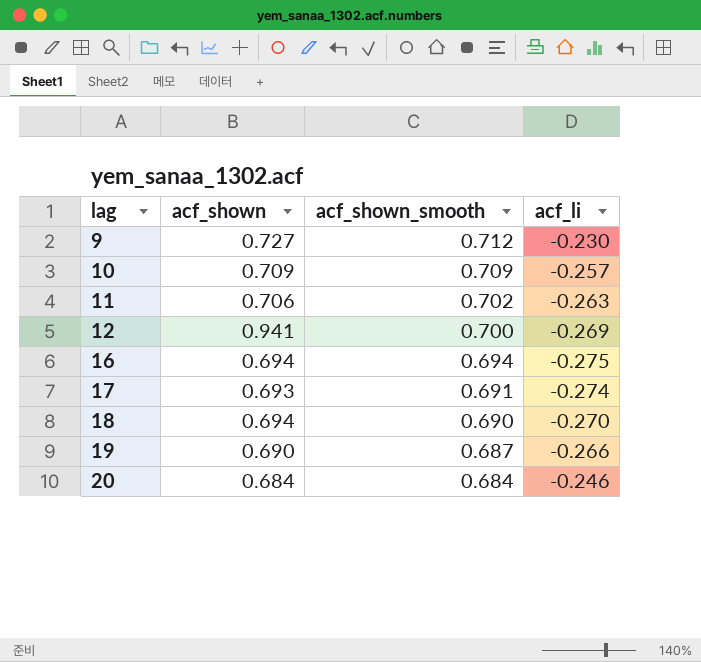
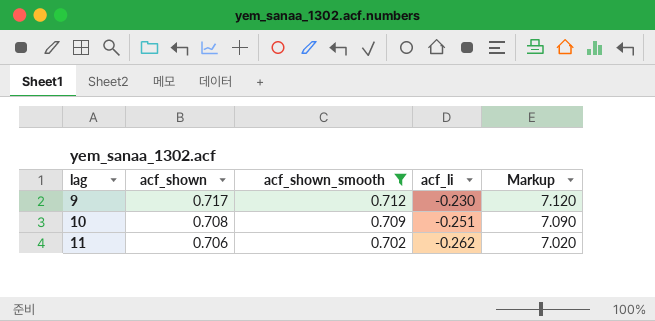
filter: none -> acf_shown_smooth >= 0.702
column Markup | formula: none -> [acf_shown_smooth] * 10
9 | acf_shown: 0.727 -> 0.717
10 | acf_shown: 0.709 -> 0.708
10 | acf_li: -0.257 -> -0.251
11 | acf_li: -0.263 -> -0.262

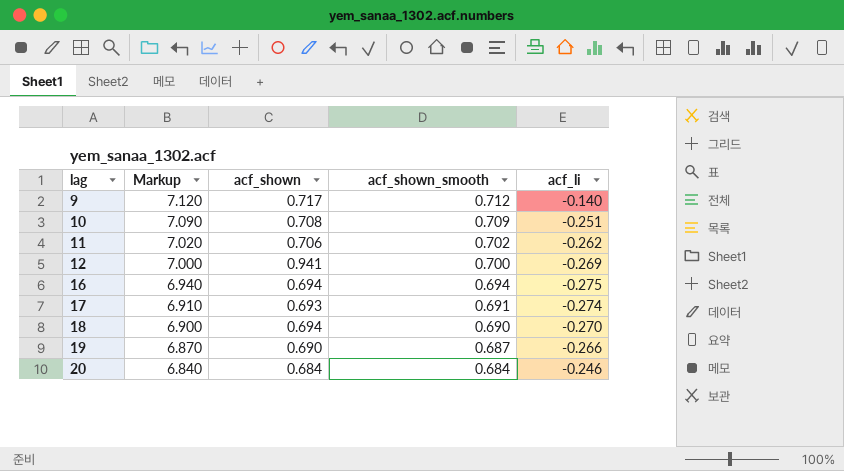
filter: acf_shown_smooth >= 0.702 -> none
column Markup | position: 5 -> 2
9 | acf_li: -0.230 -> -0.140

